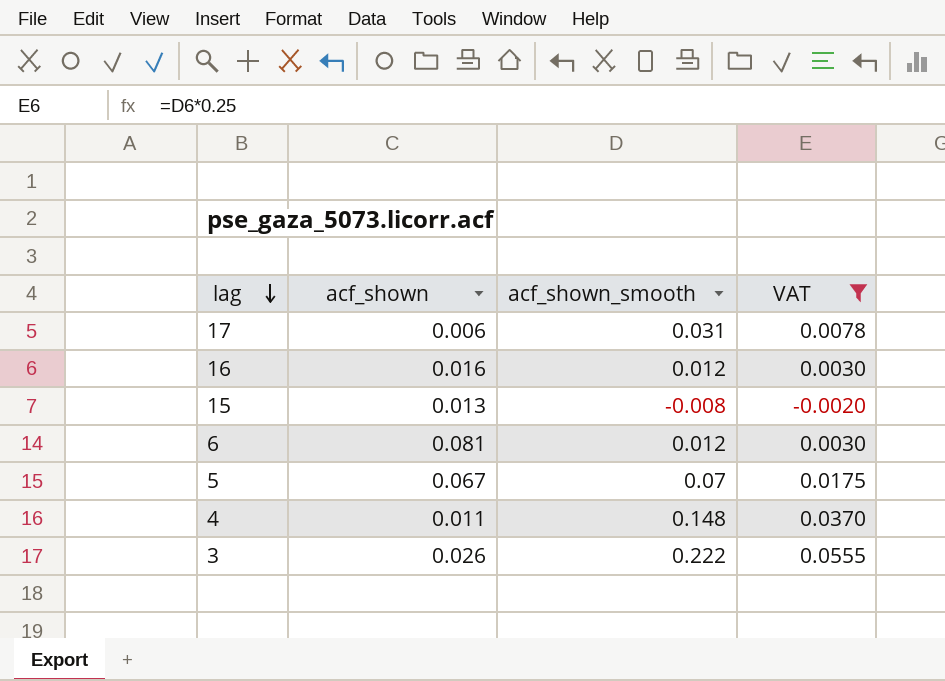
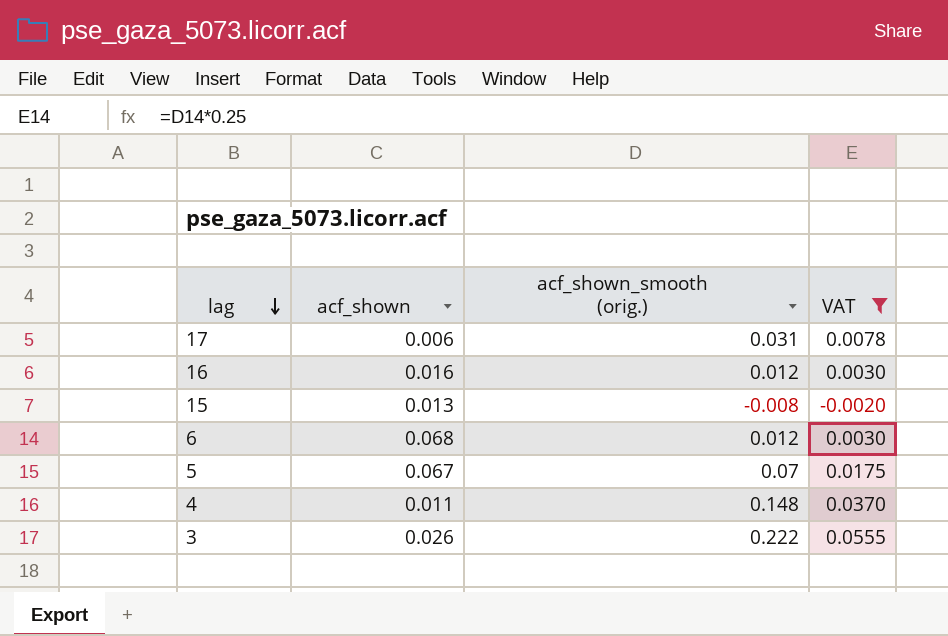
column name: acf_shown_smooth -> acf_shown_smooth (orig.)
6 | acf_shown: 0.081 -> 0.068

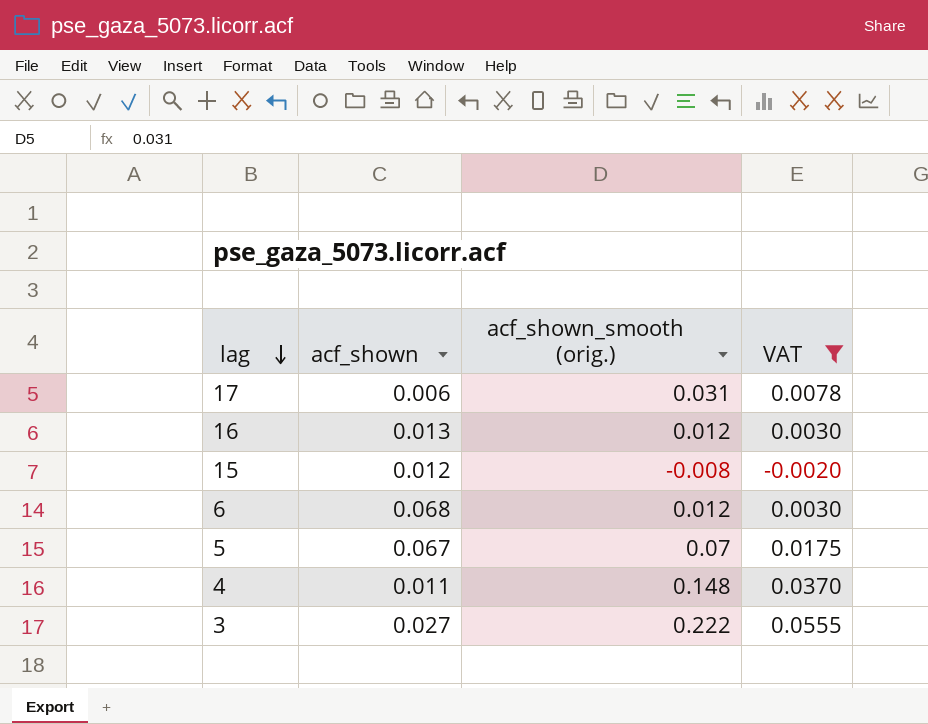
16 | acf_shown: 0.016 -> 0.013
15 | acf_shown: 0.013 -> 0.012
3 | acf_shown: 0.026 -> 0.027

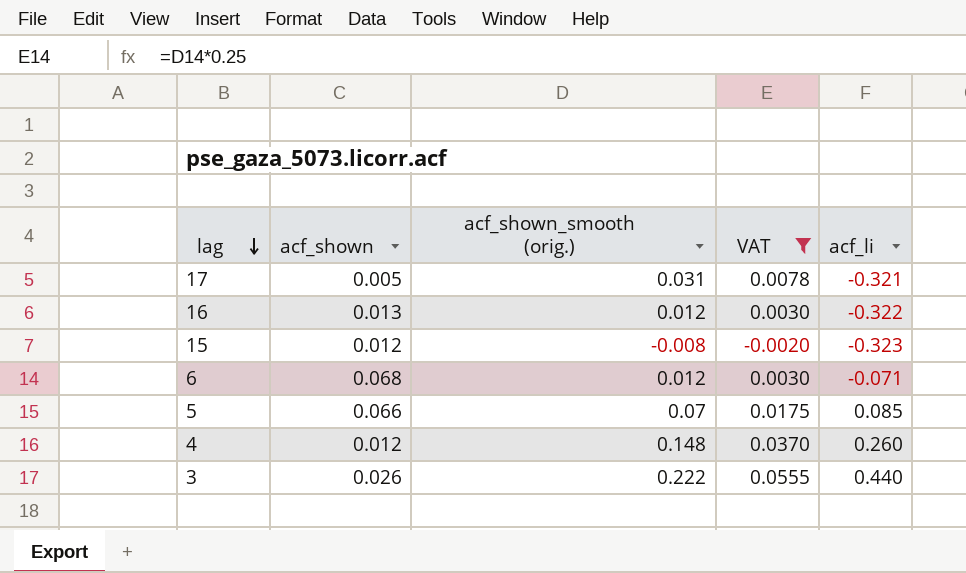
column acf_li | position: none -> 5
17 | acf_shown: 0.006 -> 0.005
5 | acf_shown: 0.067 -> 0.066
4 | acf_shown: 0.011 -> 0.012
3 | acf_shown: 0.027 -> 0.026

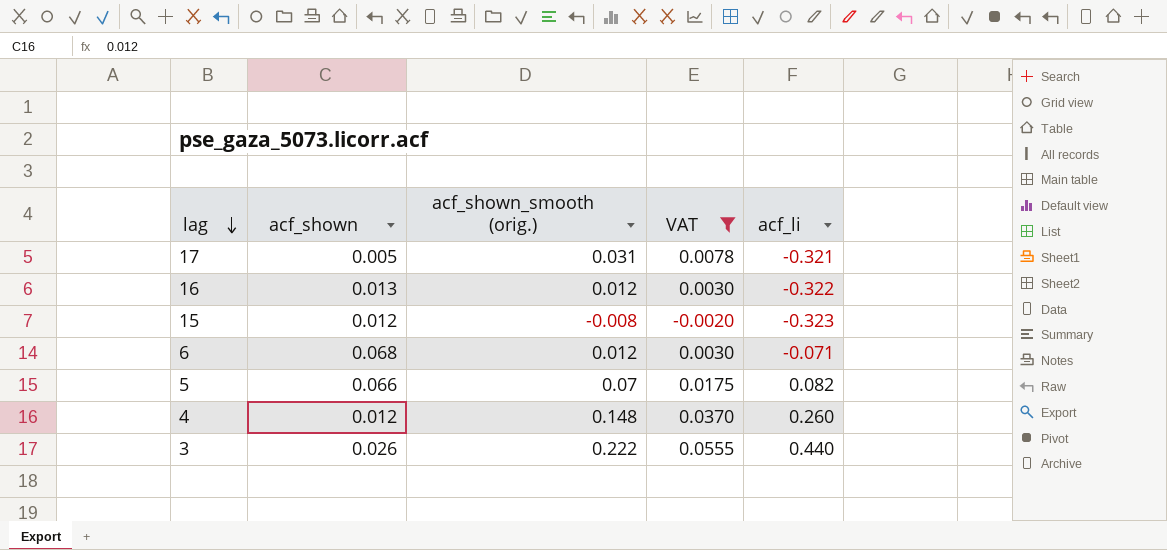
5 | acf_li: 0.085 -> 0.082

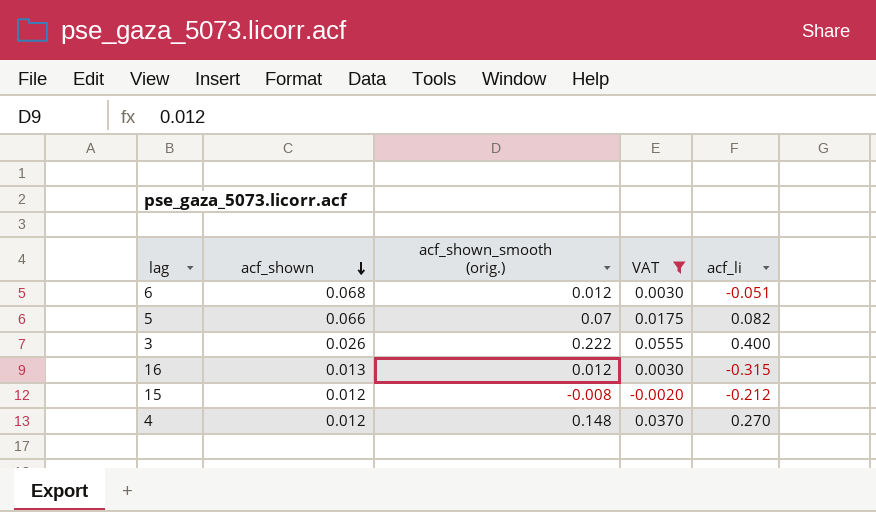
row order: lag descending -> acf_shown descending
row 17: 0.005 | 0.031 | 0.0078 | -0.321 -> none
6 | acf_li: -0.071 -> -0.051
3 | acf_li: 0.440 -> 0.400
16 | acf_li: -0.322 -> -0.315
15 | acf_li: -0.323 -> -0.212
4 | acf_li: 0.260 -> 0.270

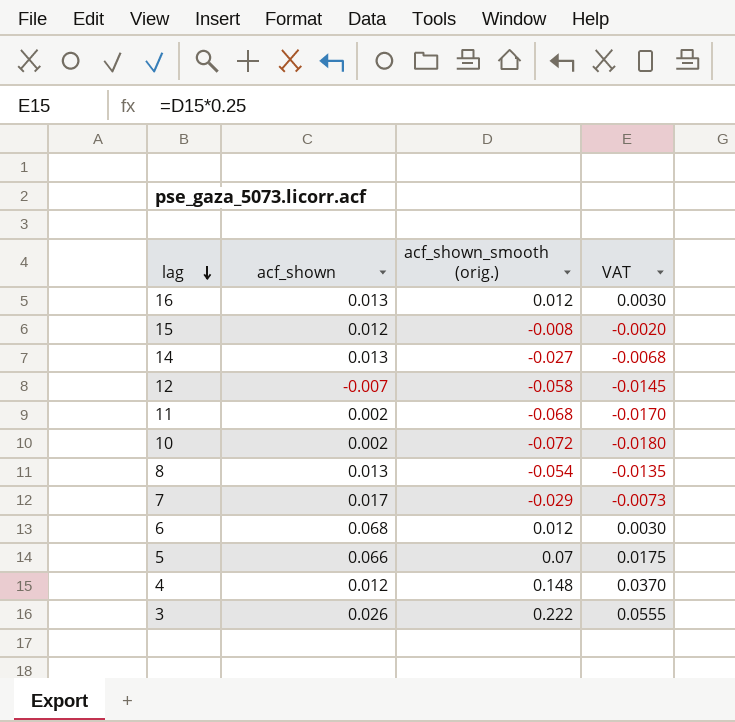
filter: VAT >= -0.0020 -> none
row order: acf_shown descending -> lag descending
column acf_li | position: 5 -> none

